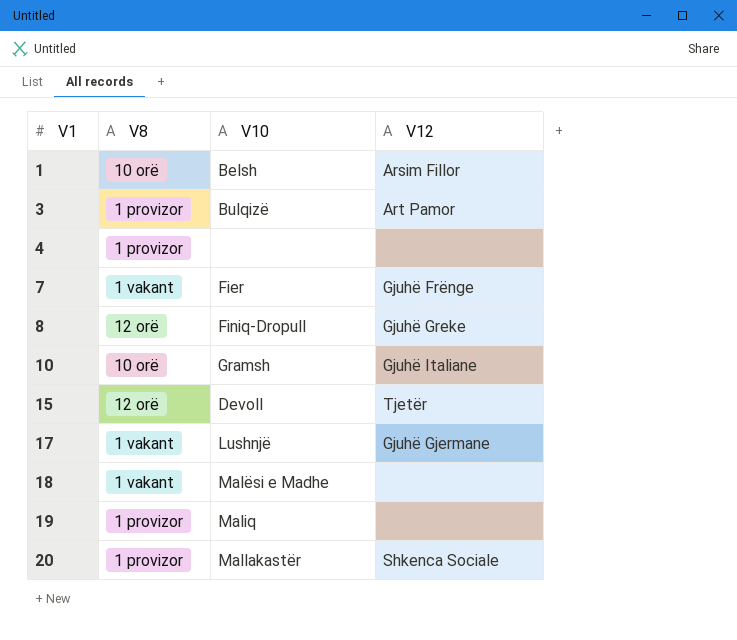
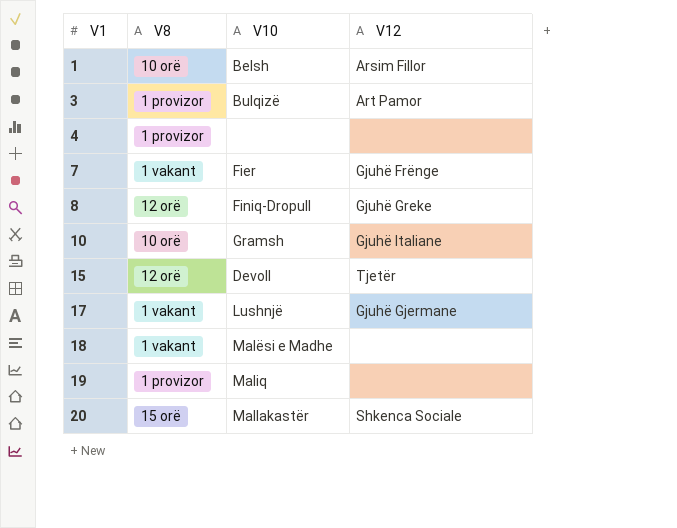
20 | V8: 1 provizor -> 15 orë

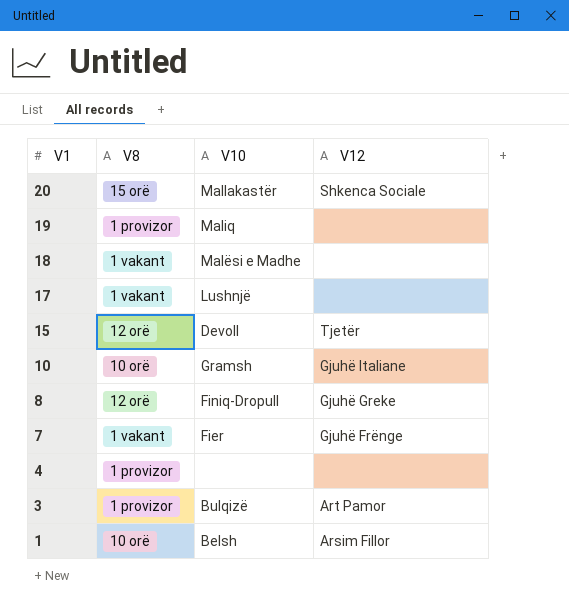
row order: V1 ascending -> V1 descending
17 | V12: Gjuhë Gjermane -> none

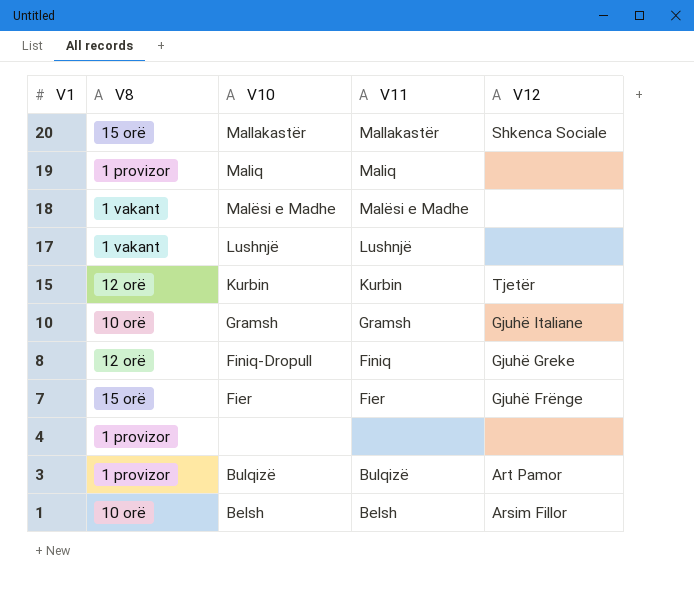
column V11 | position: none -> 4
15 | V10: Devoll -> Kurbin
7 | V8: 1 vakant -> 15 orë

